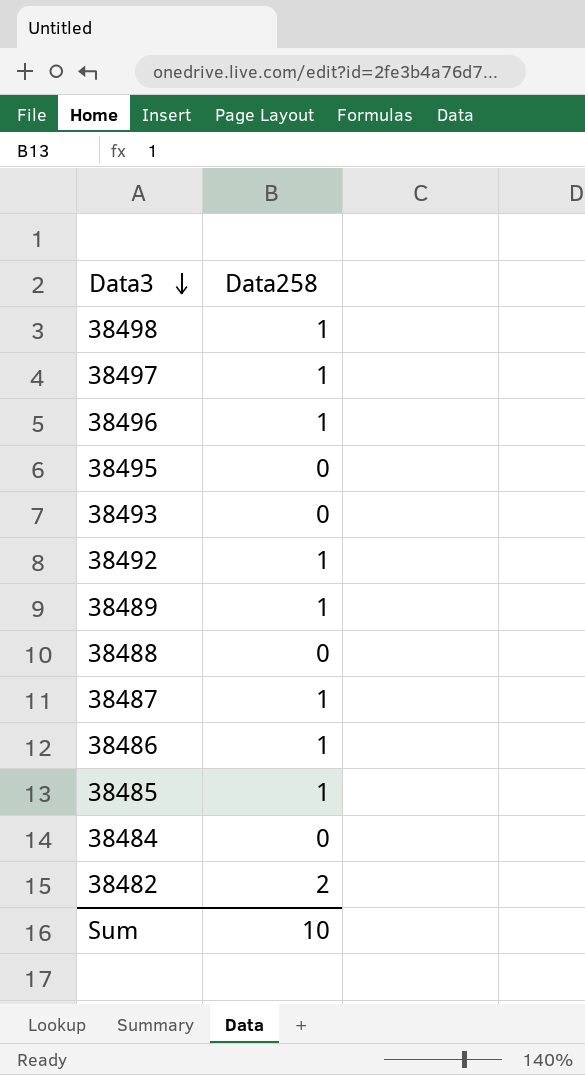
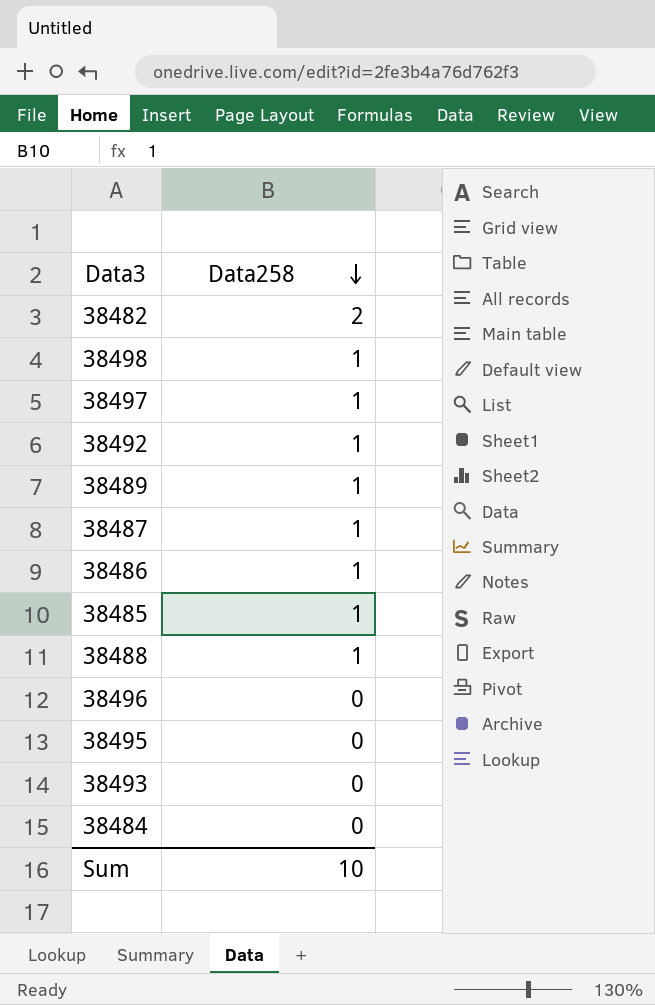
row order: Data3 descending -> Data258 descending
38488 | Data258: 0 -> 1
38496 | Data258: 1 -> 0

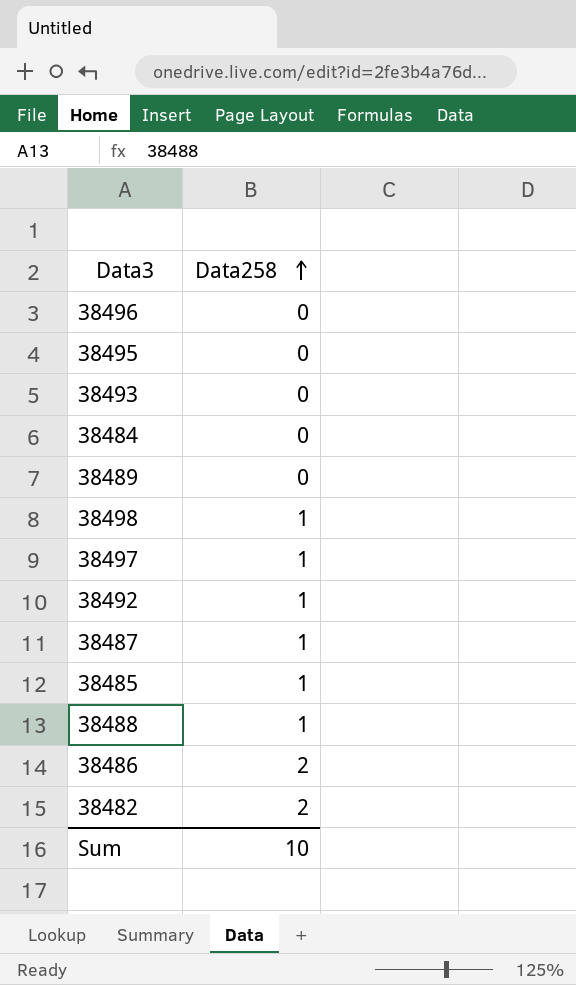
row order: Data258 descending -> Data258 ascending
38489 | Data258: 1 -> 0
38486 | Data258: 1 -> 2

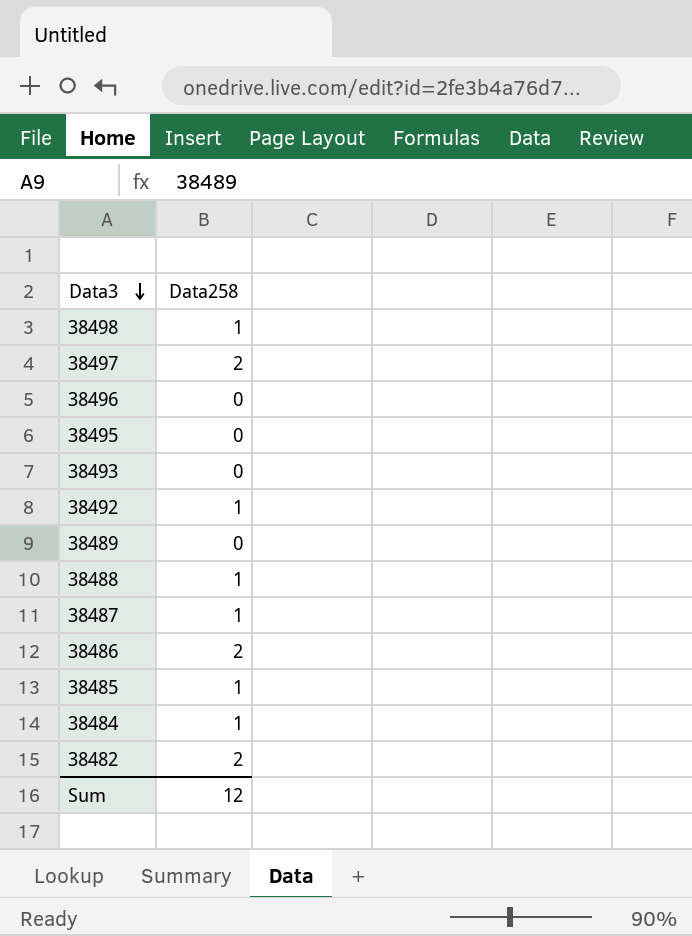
row order: Data258 ascending -> Data3 descending
38497 | Data258: 1 -> 2
38484 | Data258: 0 -> 1
Sum | Data258: 10 -> 12

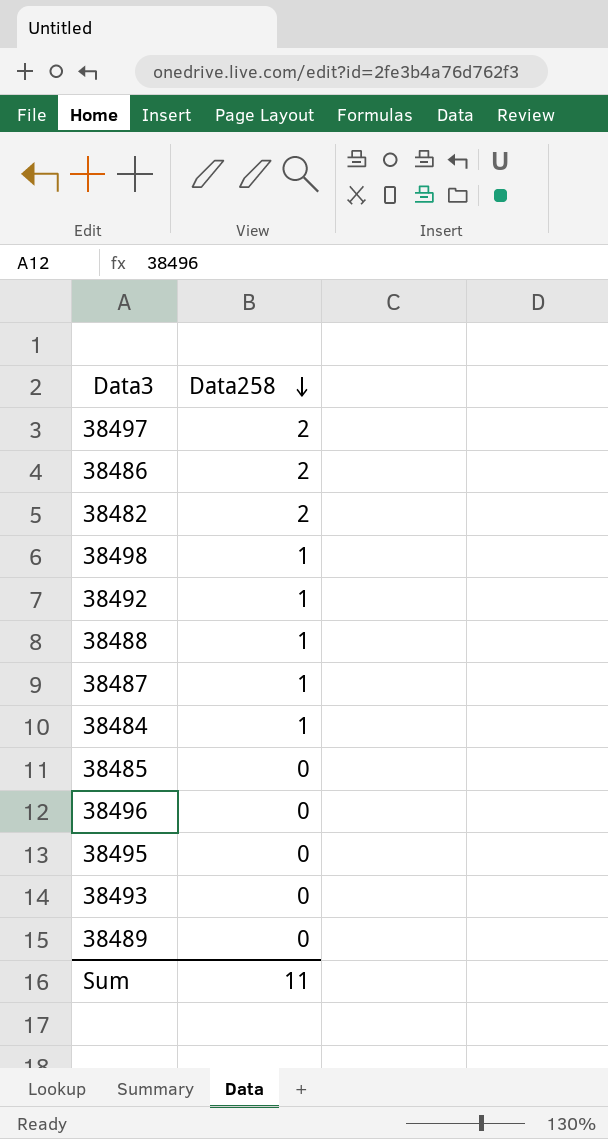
row order: Data3 descending -> Data258 descending
38485 | Data258: 1 -> 0
Sum | Data258: 12 -> 11

